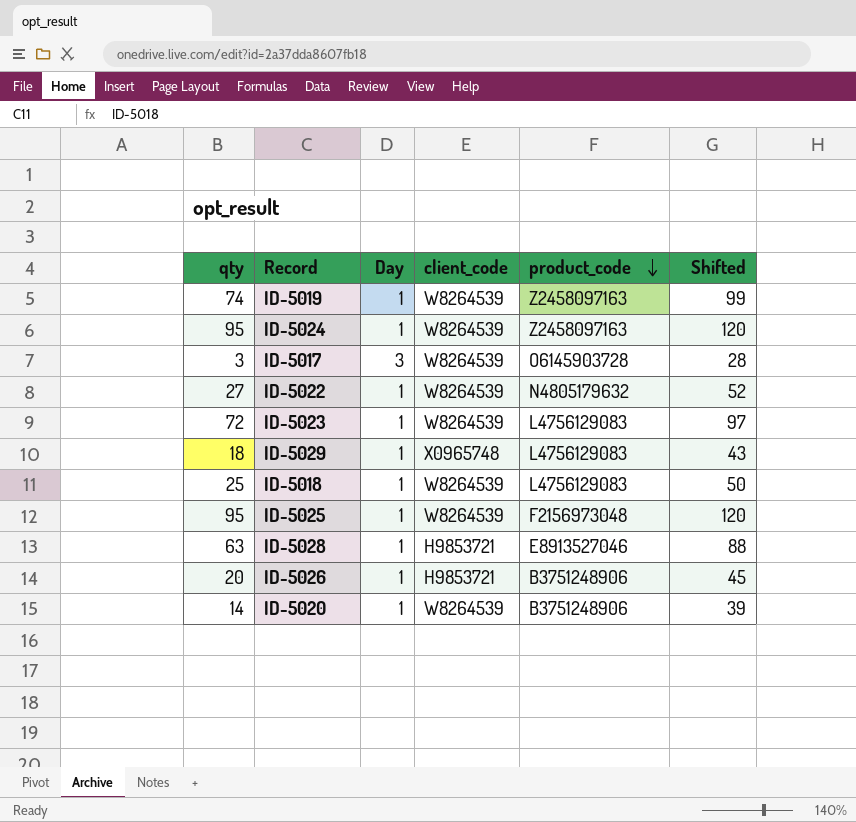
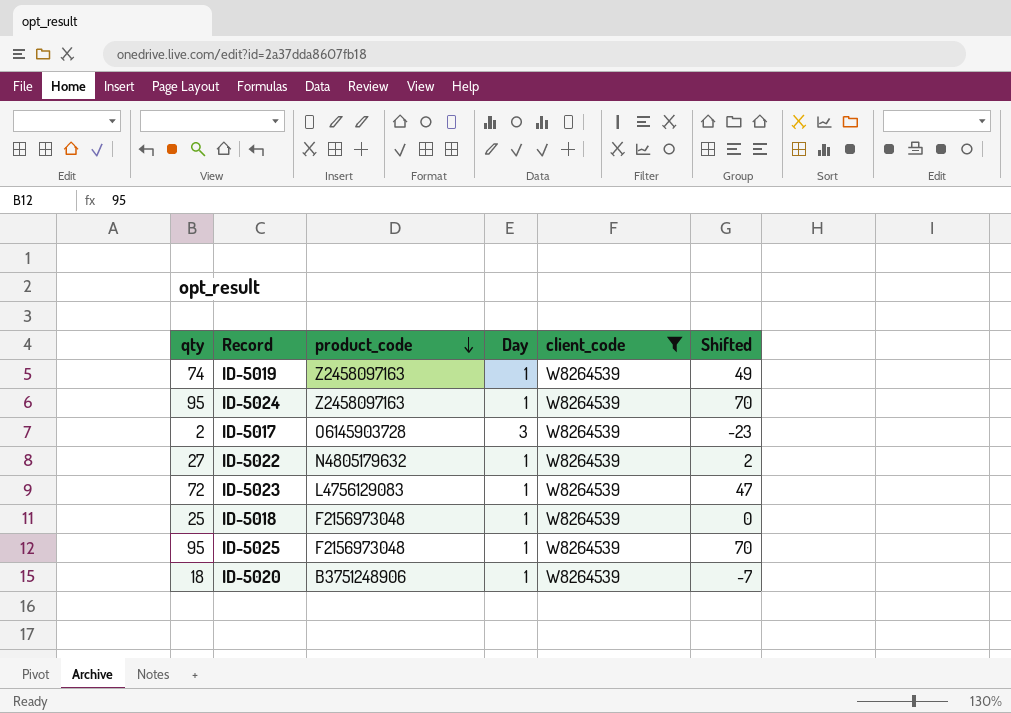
filter: none -> client_code = W8264539
column product_code | position: 5 -> 3
column Shifted | formula: [qty] + 25 -> [qty] - 25
ID-5017 | qty: 3 -> 2
ID-5018 | product_code: L4756129083 -> F2156973048
ID-5020 | qty: 14 -> 18

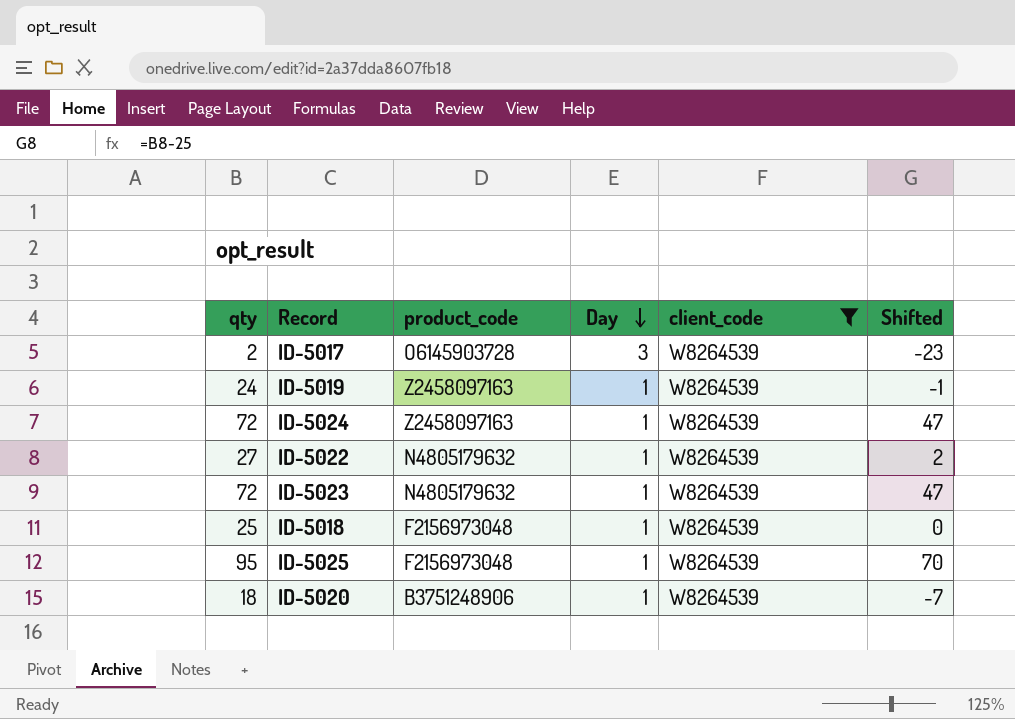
row order: product_code descending -> Day descending
ID-5019 | qty: 74 -> 24
ID-5019 | Shifted: 49 -> -1
ID-5024 | qty: 95 -> 72
ID-5024 | Shifted: 70 -> 47
ID-5023 | product_code: L4756129083 -> N4805179632

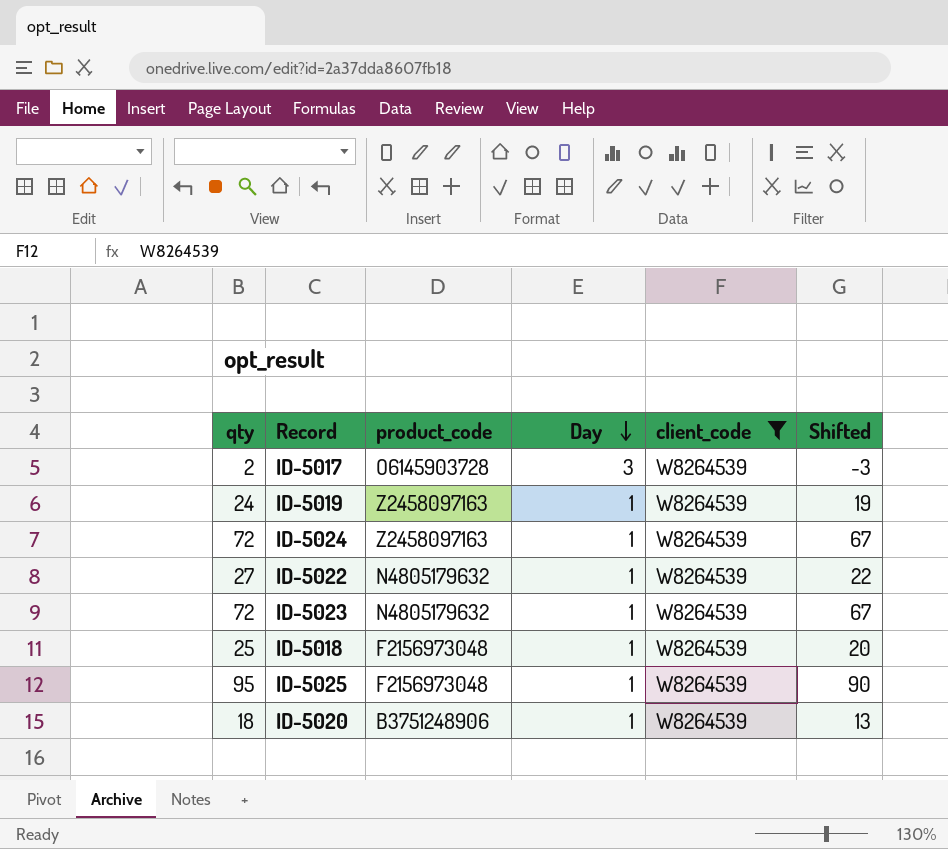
column Shifted | formula: [qty] - 25 -> [qty] - 5

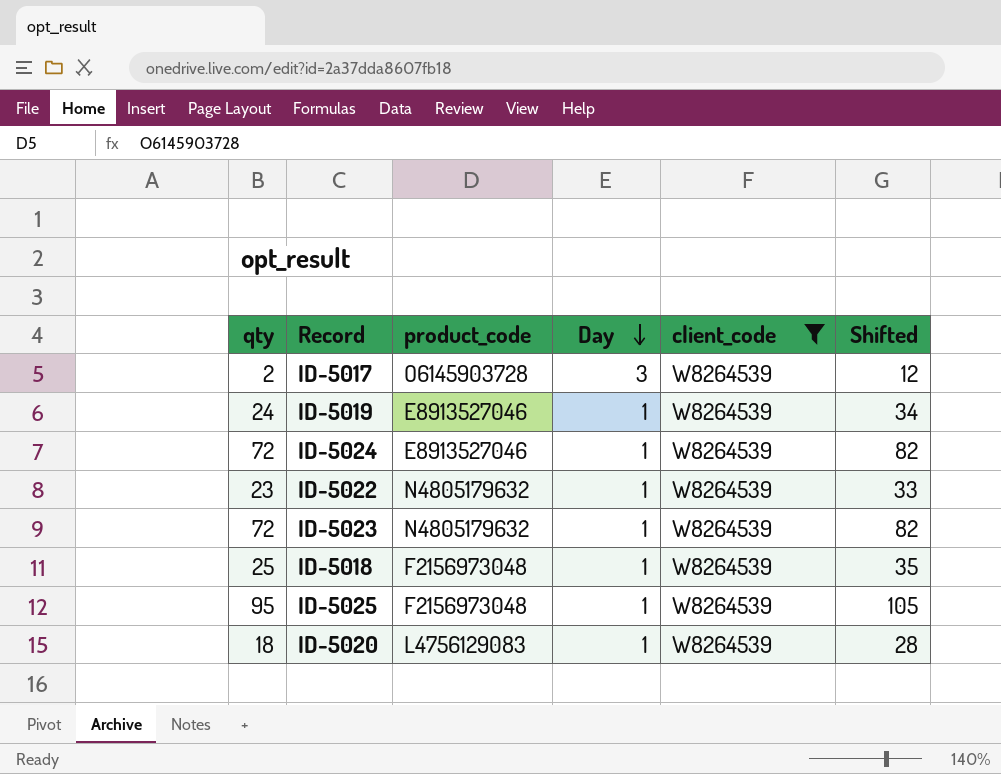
column Shifted | formula: [qty] - 5 -> [qty] + 10
ID-5019 | product_code: Z2458097163 -> E8913527046
ID-5024 | product_code: Z2458097163 -> E8913527046
ID-5022 | qty: 27 -> 23
ID-5020 | product_code: B3751248906 -> L4756129083

